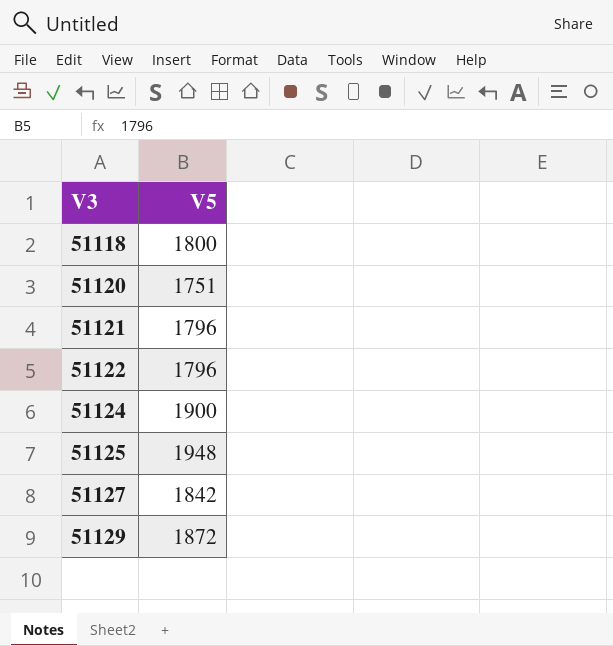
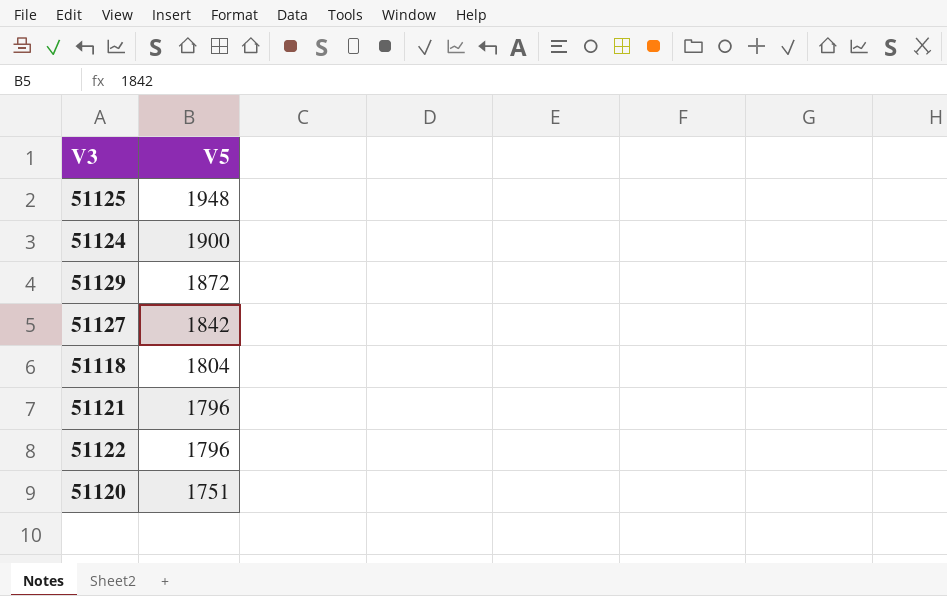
row order: V3 ascending -> V5 descending
51118 | V5: 1800 -> 1804

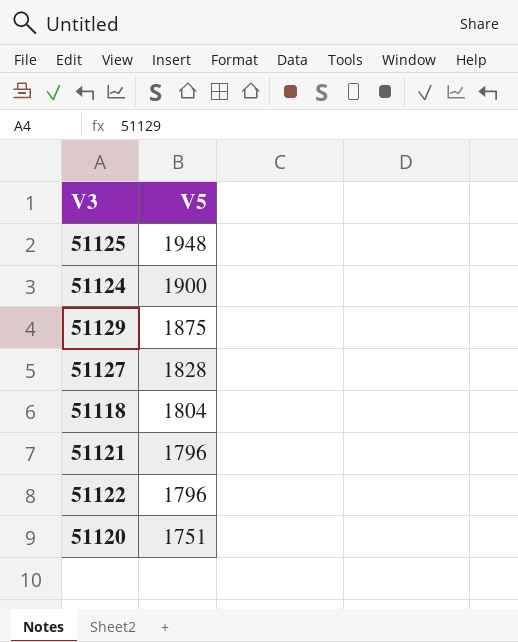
51129 | V5: 1872 -> 1875
51127 | V5: 1842 -> 1828

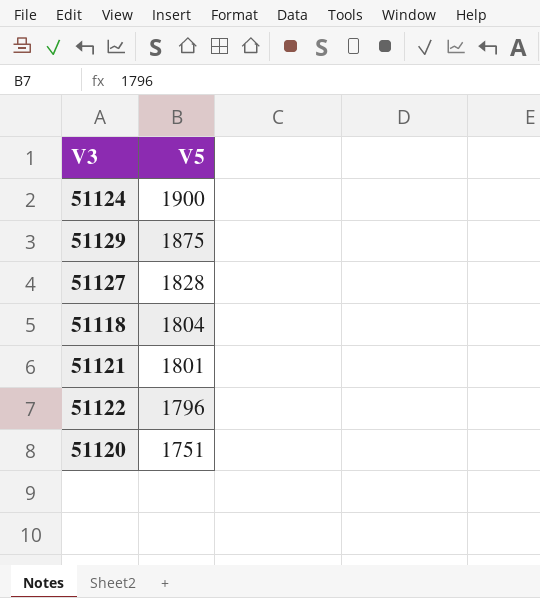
row 51125: 1948 -> none
51121 | V5: 1796 -> 1801

